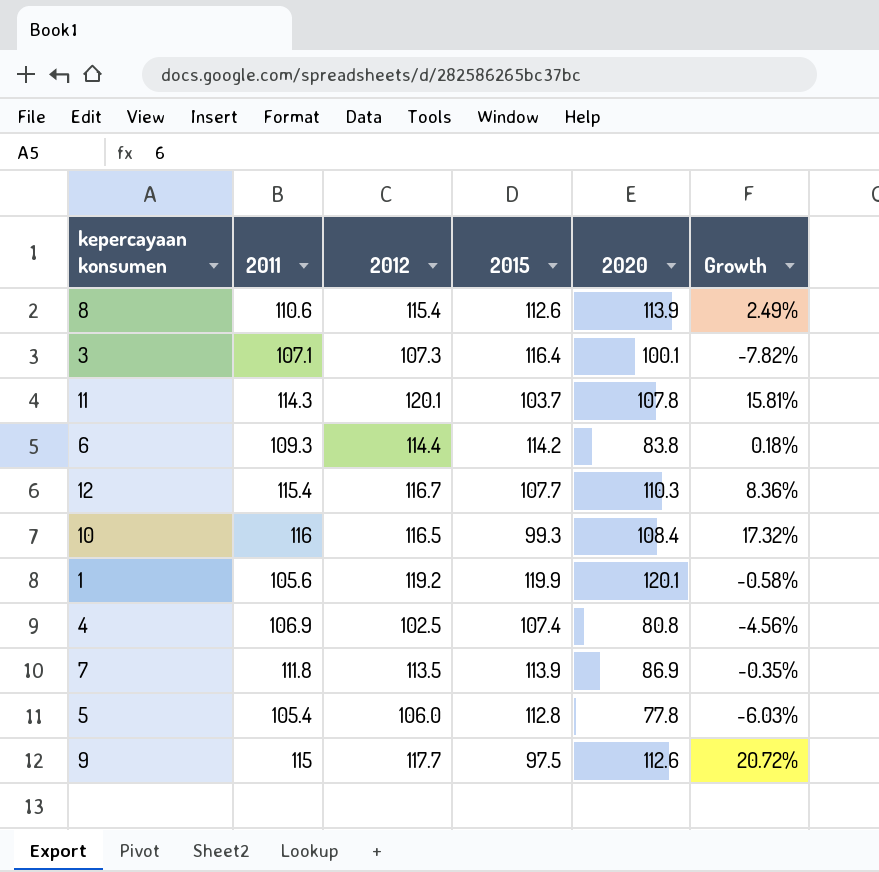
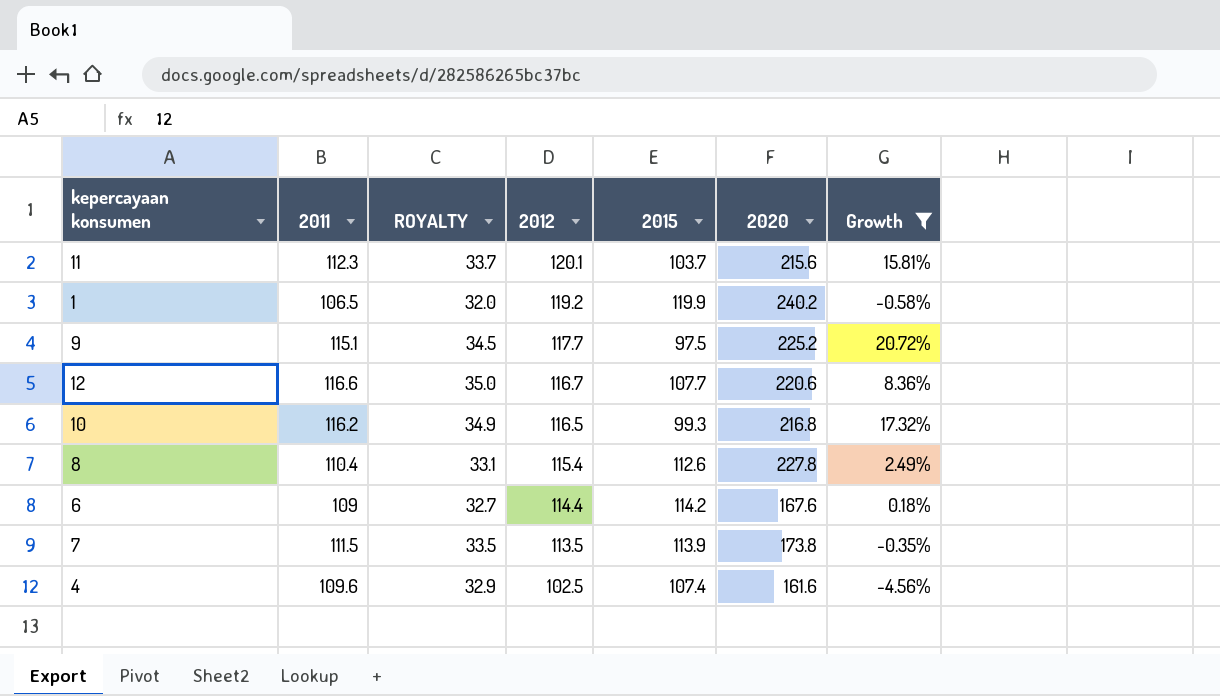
filter: none -> Growth >= -4.56%
row order: none -> 2012 descending
column ROYALTY | formula: none -> [2011] * 0.3
11 | 2011: 114.3 -> 112.3
11 | 2020: 107.8 -> 215.6
1 | 2011: 105.6 -> 106.5
1 | 2020: 120.1 -> 240.2
9 | 2011: 115 -> 115.1
9 | 2020: 112.6 -> 225.2
12 | 2011: 115.4 -> 116.6
12 | 2020: 110.3 -> 220.6
10 | 2011: 116 -> 116.2
10 | 2020: 108.4 -> 216.8
8 | 2011: 110.6 -> 110.4
8 | 2020: 113.9 -> 227.8
6 | 2011: 109.3 -> 109
6 | 2020: 83.8 -> 167.6
7 | 2011: 111.8 -> 111.5
7 | 2020: 86.9 -> 173.8
4 | 2011: 106.9 -> 109.6
4 | 2020: 80.8 -> 161.6

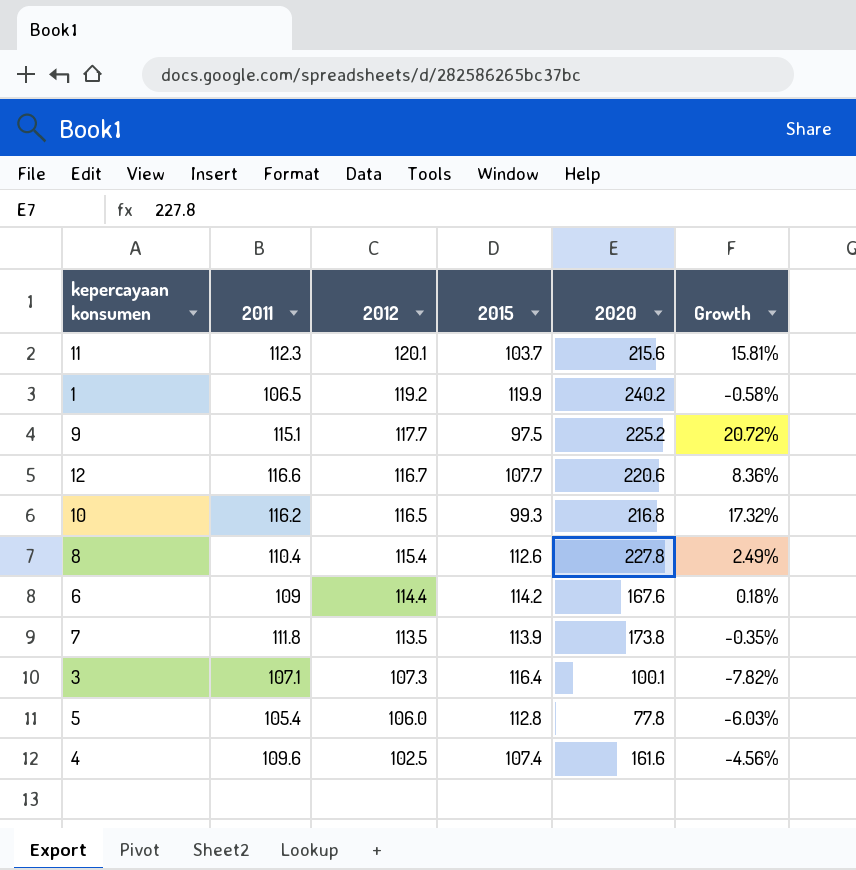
filter: Growth >= -4.56% -> none
column ROYALTY | formula: [2011] * 0.3 -> none
7 | 2011: 111.5 -> 111.8

